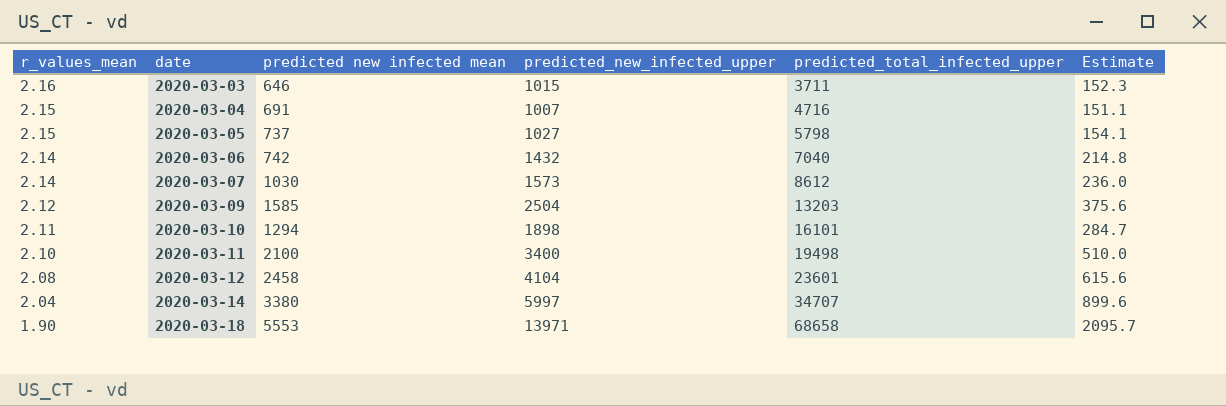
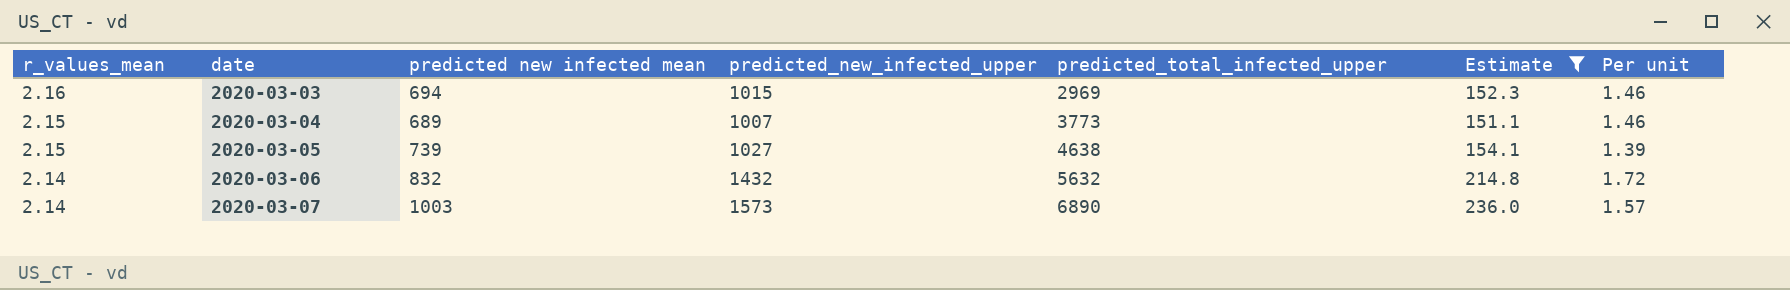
filter: none -> Estimate <= 236.0
column Per unit | formula: none -> [predicted_new_infected_upper] / [predicted new infected mean]
2020-03-03 | predicted new infected mean: 646 -> 694
2020-03-03 | predicted_total_infected_upper: 3711 -> 2969
2020-03-04 | predicted new infected mean: 691 -> 689
2020-03-04 | predicted_total_infected_upper: 4716 -> 3773
2020-03-05 | predicted new infected mean: 737 -> 739
2020-03-05 | predicted_total_infected_upper: 5798 -> 4638
2020-03-06 | predicted new infected mean: 742 -> 832
2020-03-06 | predicted_total_infected_upper: 7040 -> 5632
2020-03-07 | predicted new infected mean: 1030 -> 1003
2020-03-07 | predicted_total_infected_upper: 8612 -> 6890

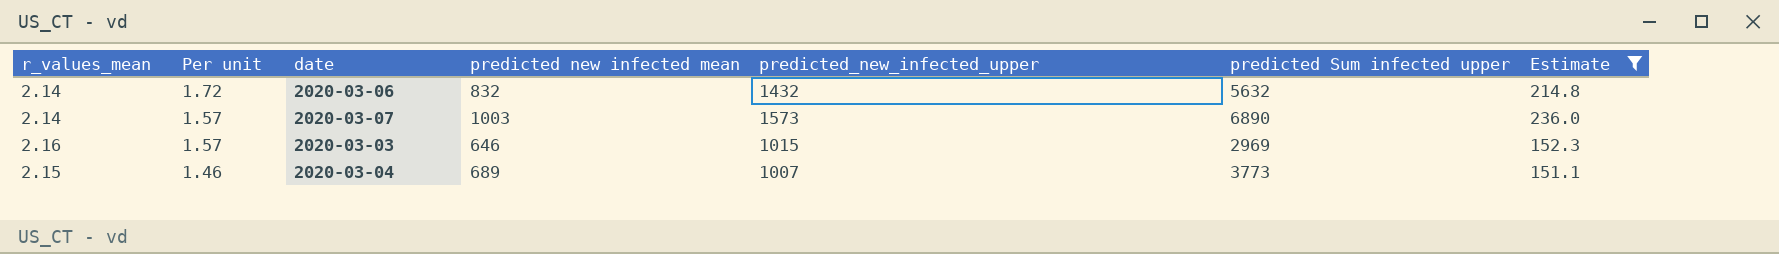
row order: r_values_mean descending -> Per unit descending
column Per unit | position: 7 -> 2
column name: predicted_total_infected_upper -> predicted Sum infected upper
row 2020-03-05: 2.15 | 739 | 1027 | 4638 | 154.1 | 1.39 -> none
2020-03-03 | Per unit: 1.46 -> 1.57
2020-03-03 | predicted new infected mean: 694 -> 646

